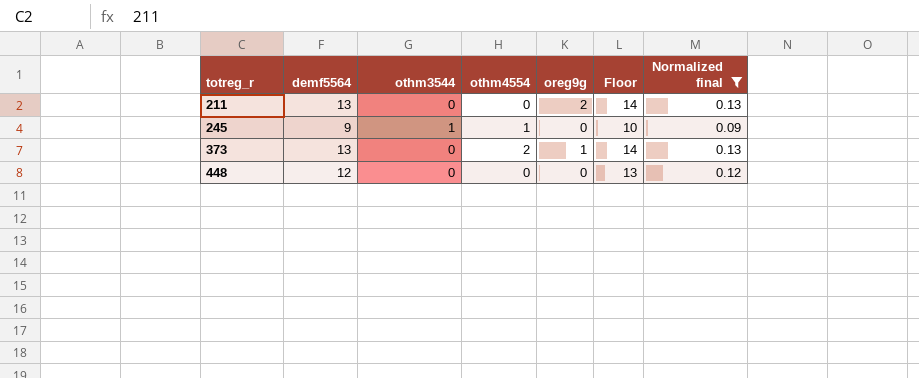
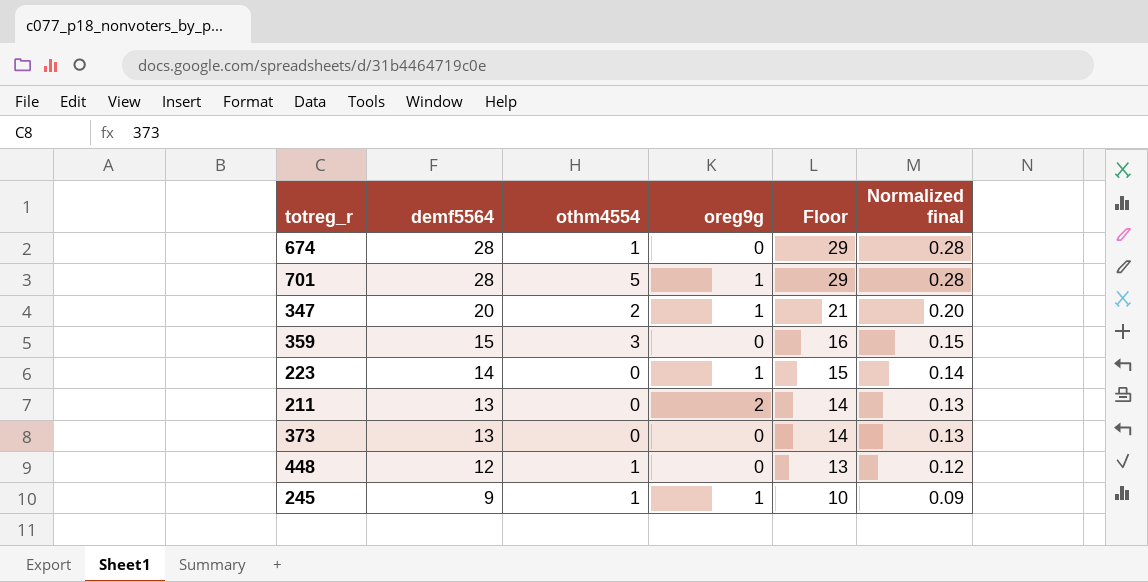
filter: Normalized final <= 0.13 -> none
row order: totreg_r ascending -> demf5564 descending
column othm3544 | position: 3 -> none
373 | othm4554: 2 -> 0
373 | oreg9g: 1 -> 0
448 | othm4554: 0 -> 1
245 | oreg9g: 0 -> 1

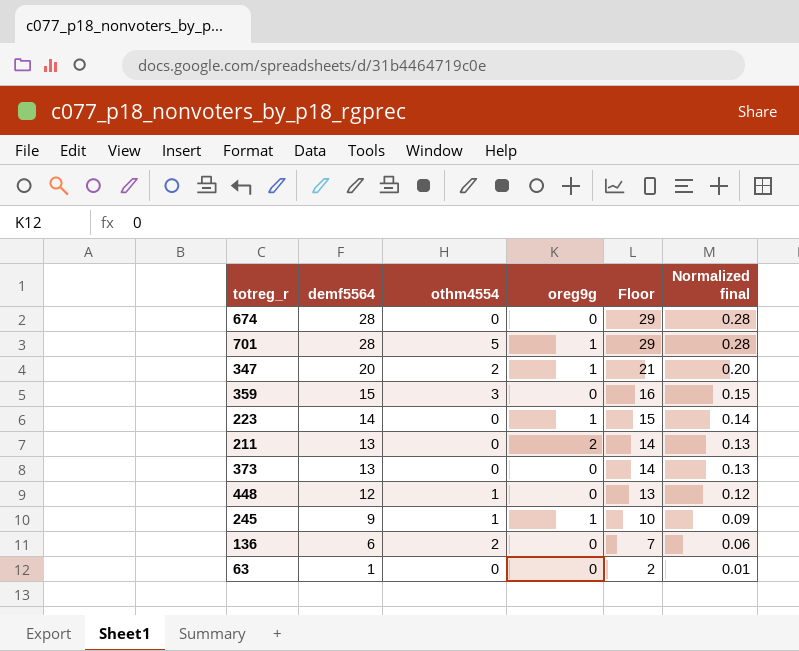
674 | othm4554: 1 -> 0
row 136: none -> 6 | 2 | 0 | 7 | 0.06
row 63: none -> 1 | 0 | 0 | 2 | 0.01

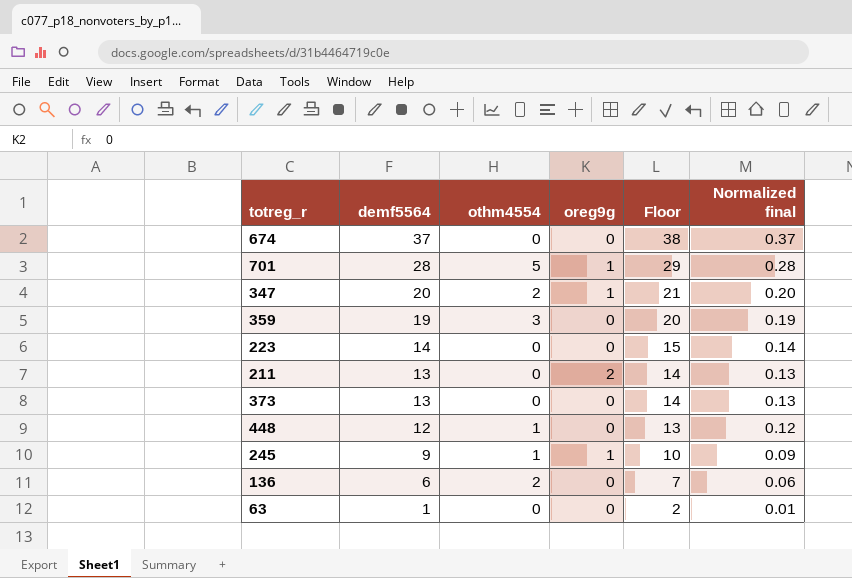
674 | demf5564: 28 -> 37
674 | Floor: 29 -> 38
674 | Normalized final: 0.28 -> 0.37
359 | demf5564: 15 -> 19
359 | Floor: 16 -> 20
359 | Normalized final: 0.15 -> 0.19
223 | oreg9g: 1 -> 0

